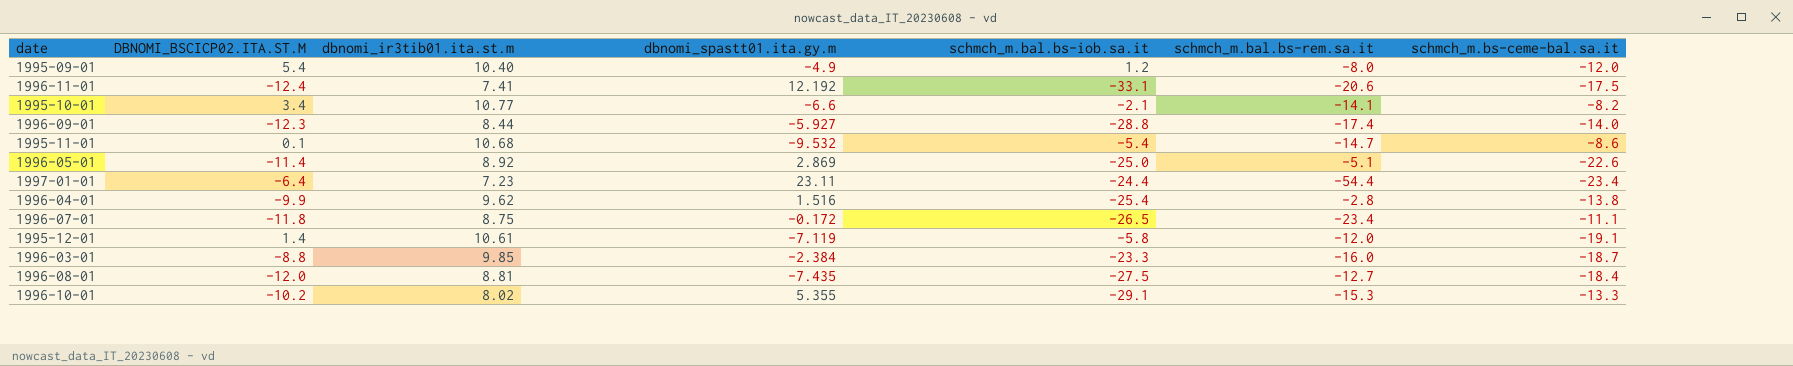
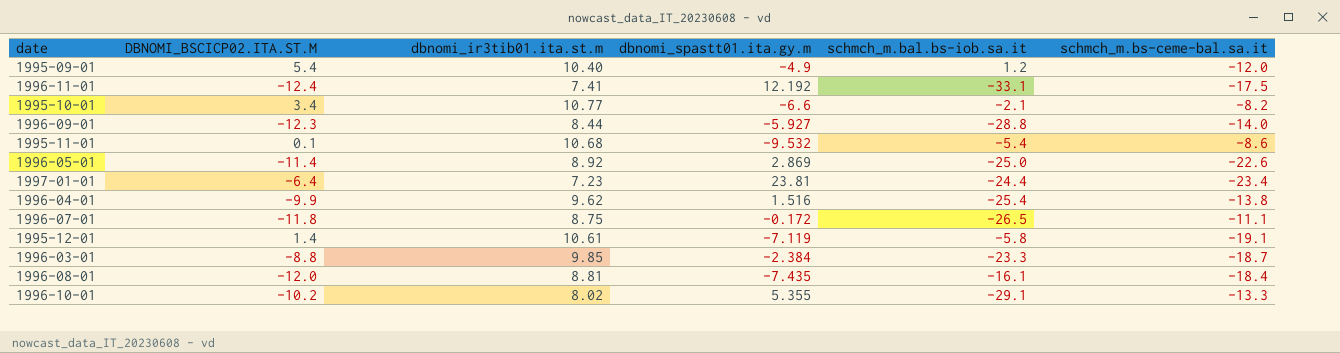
column schmch_m.bal.bs-rem.sa.it | position: 6 -> none
1997-01-01 | dbnomi_spastt01.ita.gy.m: 23.11 -> 23.81
1996-08-01 | schmch_m.bal.bs-iob.sa.it: -27.5 -> -16.1

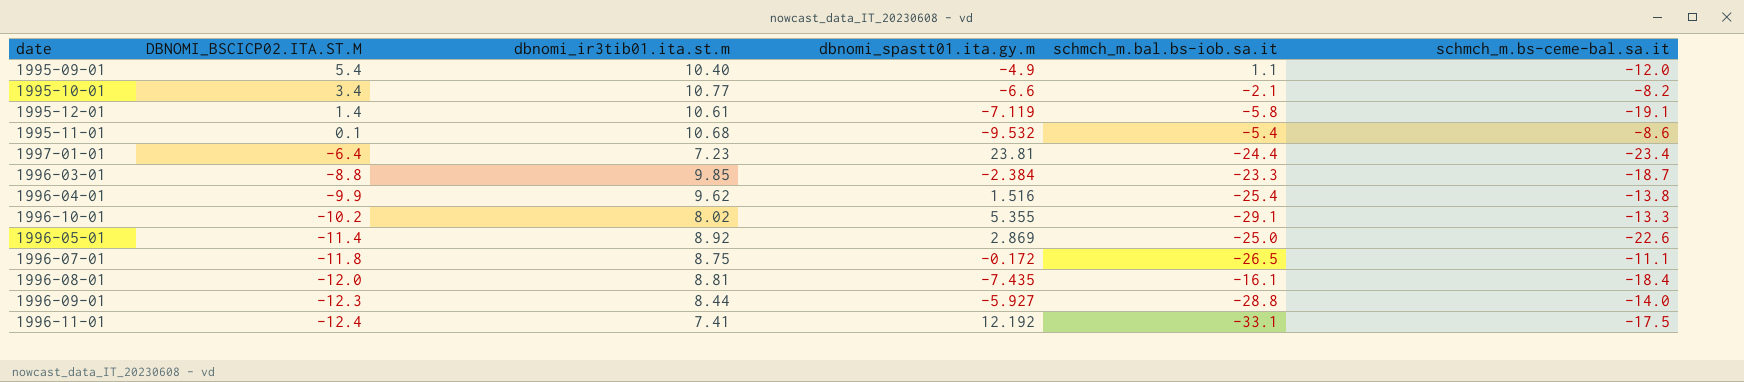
row order: none -> DBNOMI_BSCICP02.ITA.ST.M descending
1995-09-01 | schmch_m.bal.bs-iob.sa.it: 1.2 -> 1.1

